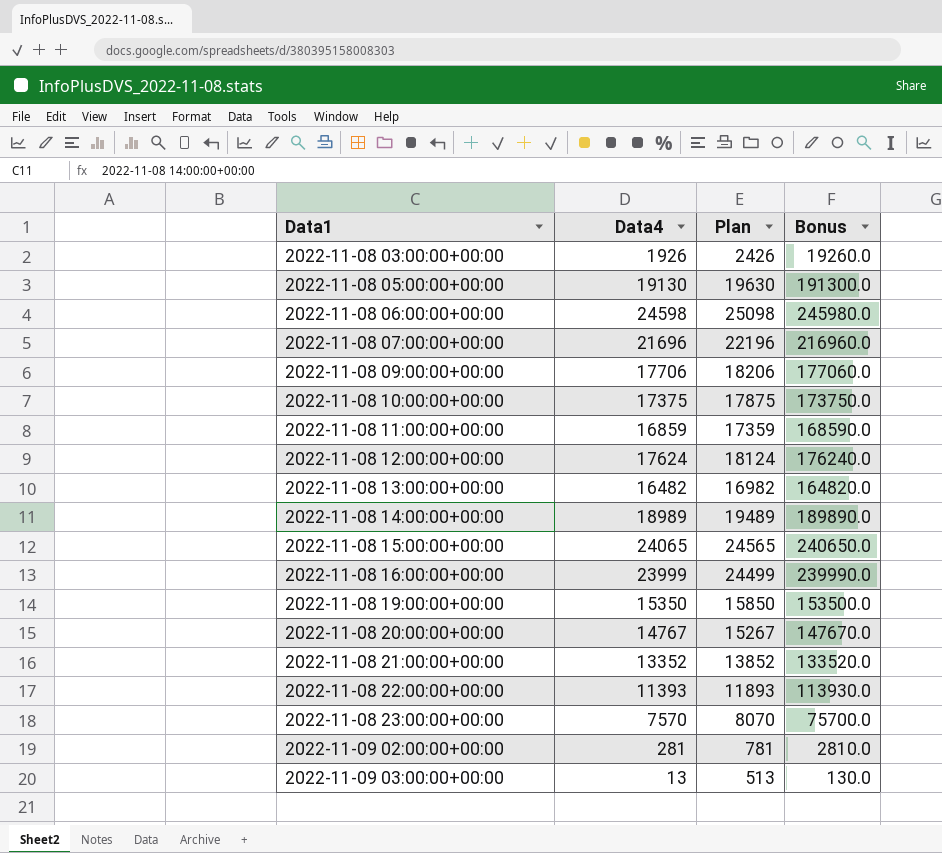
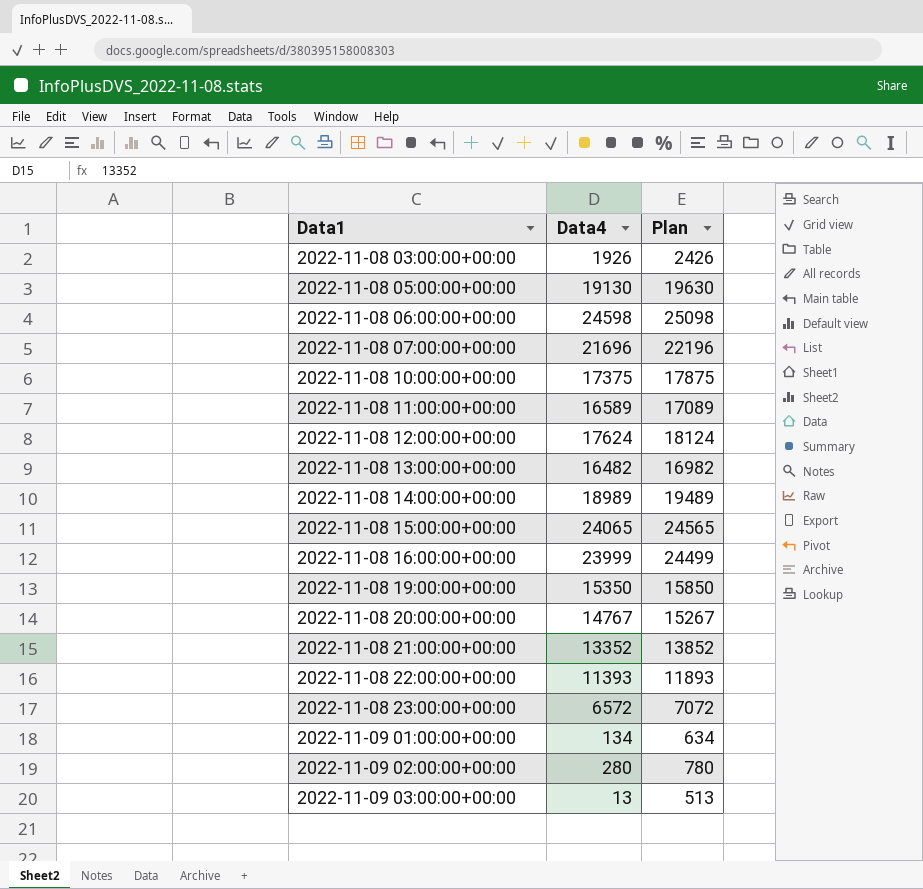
column Bonus | formula: [Data4] * 10 -> none
row 2022-11-08 09:00:00+00:00: 17706 | 18206 | 177060.0 -> none
2022-11-08 11:00:00+00:00 | Data4: 16859 -> 16589
2022-11-08 11:00:00+00:00 | Plan: 17359 -> 17089
2022-11-08 23:00:00+00:00 | Data4: 7570 -> 6572
2022-11-08 23:00:00+00:00 | Plan: 8070 -> 7072
row 2022-11-09 01:00:00+00:00: none -> 134 | 634
2022-11-09 02:00:00+00:00 | Data4: 281 -> 280
2022-11-09 02:00:00+00:00 | Plan: 781 -> 780

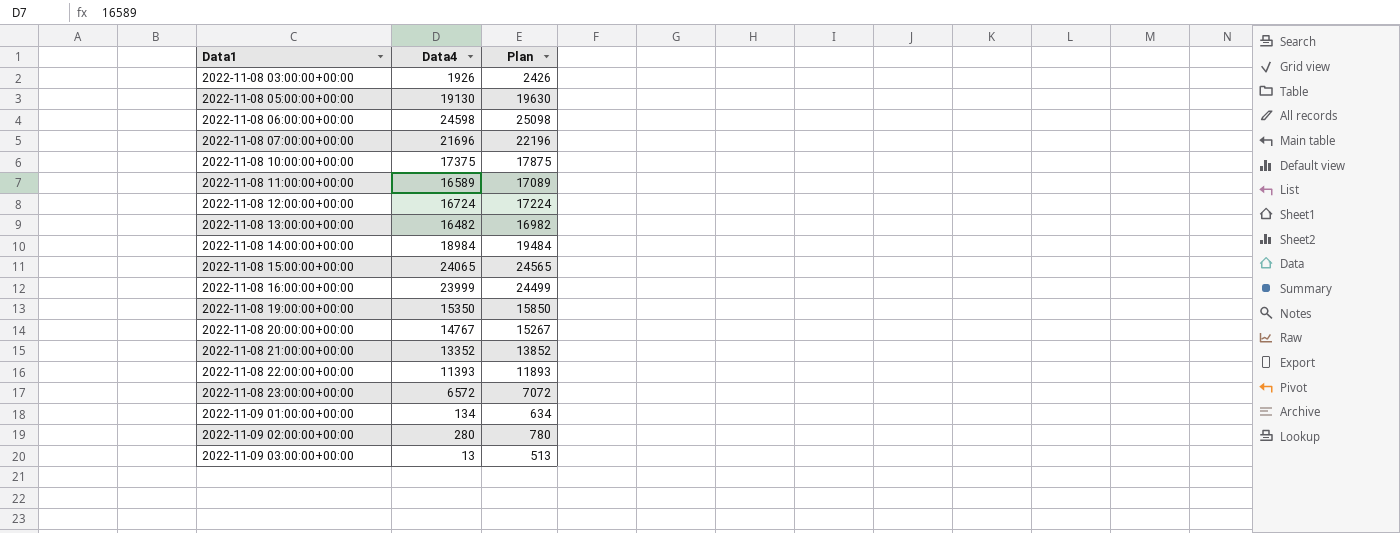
2022-11-08 12:00:00+00:00 | Data4: 17624 -> 16724
2022-11-08 12:00:00+00:00 | Plan: 18124 -> 17224
2022-11-08 14:00:00+00:00 | Data4: 18989 -> 18984
2022-11-08 14:00:00+00:00 | Plan: 19489 -> 19484

